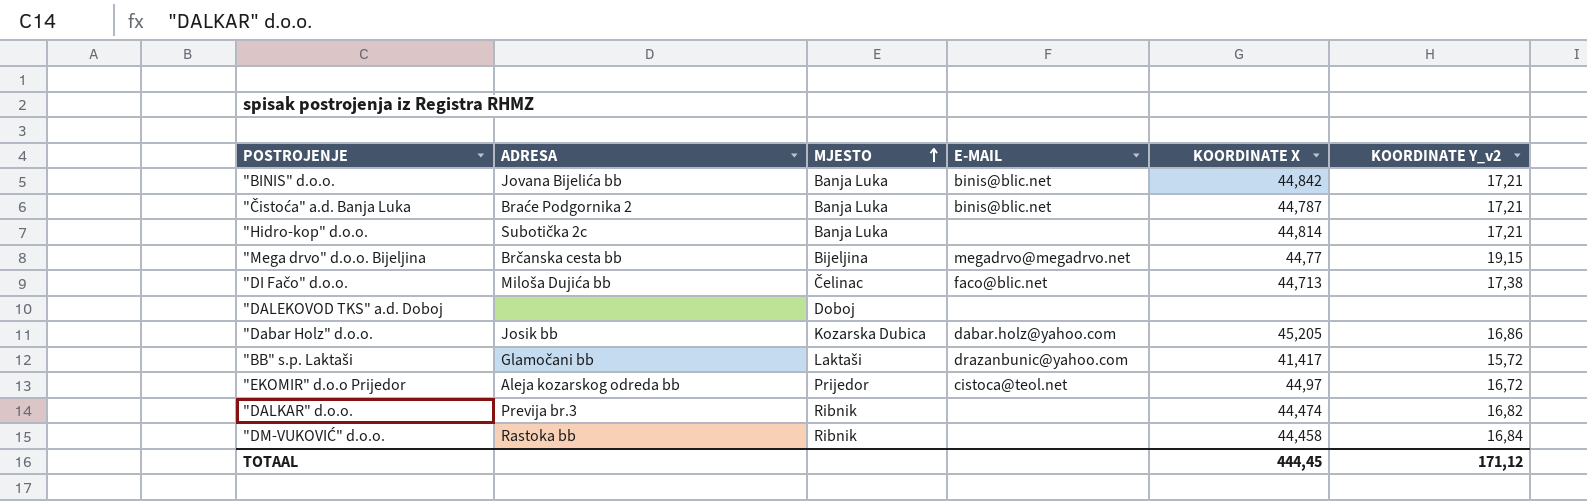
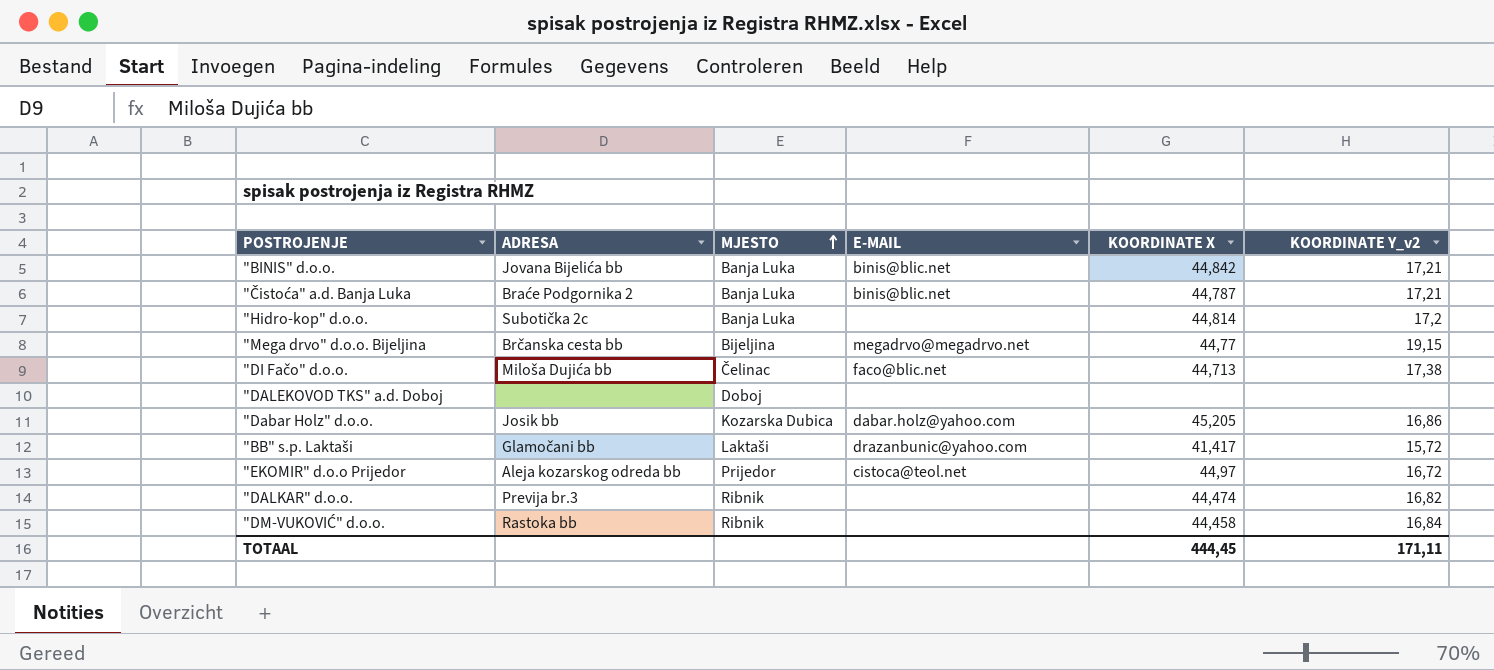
"Hidro-kop" d.o.o. | KOORDINATE Y_v2: 17,21 -> 17,2
TOTAAL | KOORDINATE Y_v2: 171,12 -> 171,11

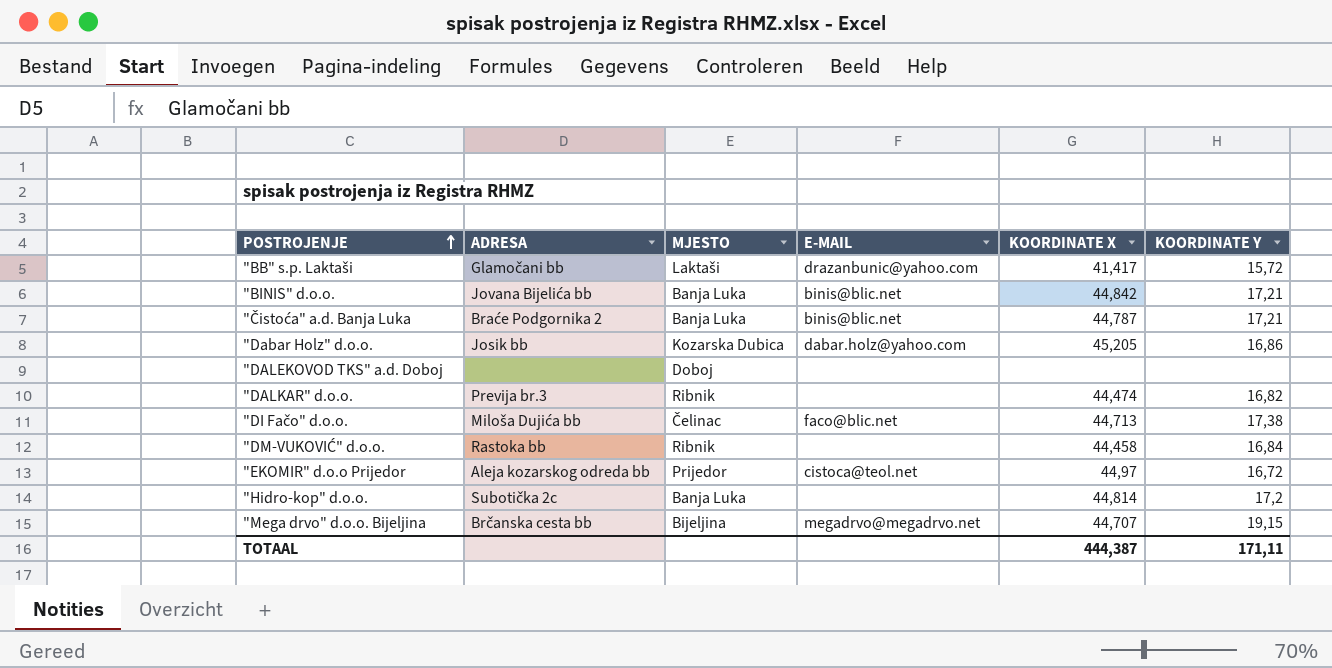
row order: MJESTO ascending -> POSTROJENJE ascending
column name: KOORDINATE Y_v2 -> KOORDINATE Y
"Mega drvo" d.o.o. Bijeljina | KOORDINATE X: 44,77 -> 44,707
TOTAAL | KOORDINATE X: 444,45 -> 444,387

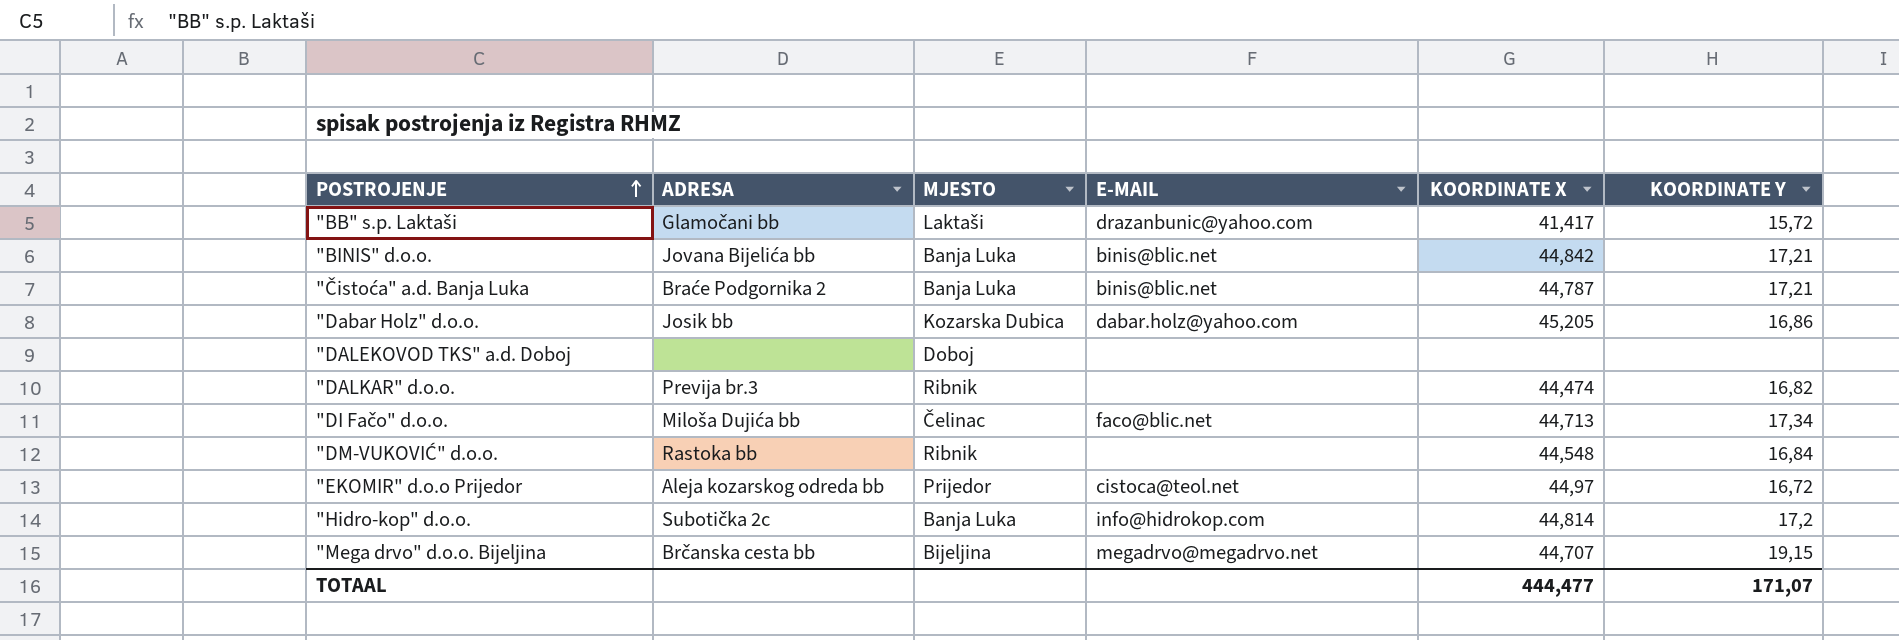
"DI Fačo" d.o.o. | KOORDINATE Y: 17,38 -> 17,34
"DM-VUKOVIĆ" d.o.o. | KOORDINATE X: 44,458 -> 44,548
"Hidro-kop" d.o.o. | E-MAIL: none -> info@hidrokop.com
TOTAAL | KOORDINATE X: 444,387 -> 444,477
TOTAAL | KOORDINATE Y: 171,11 -> 171,07

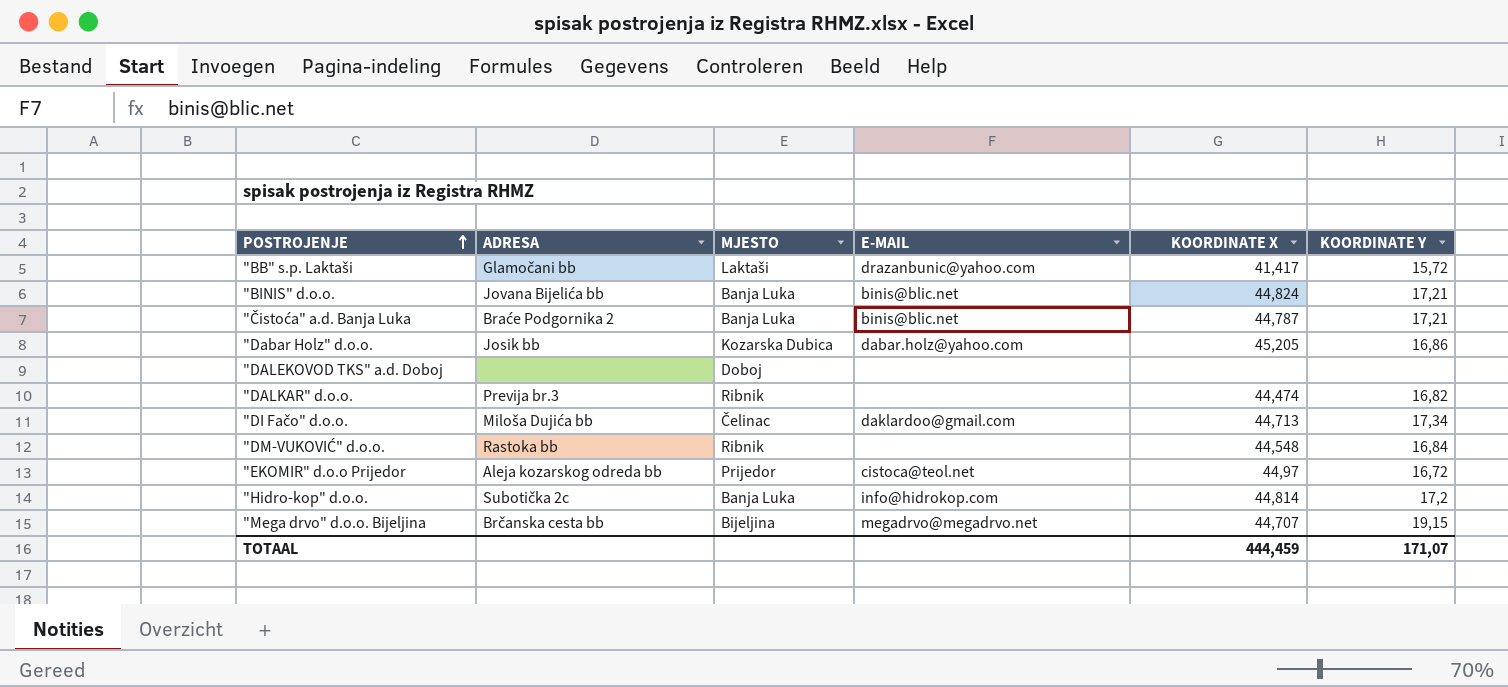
"BINIS" d.o.o. | KOORDINATE X: 44,842 -> 44,824
"DI Fačo" d.o.o. | E-MAIL: faco@blic.net -> daklardoo@gmail.com
TOTAAL | KOORDINATE X: 444,477 -> 444,459

